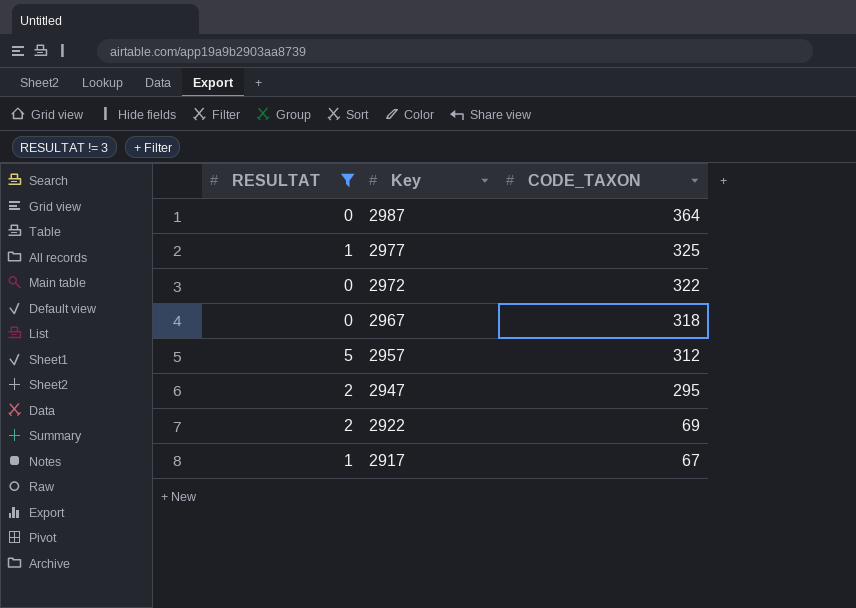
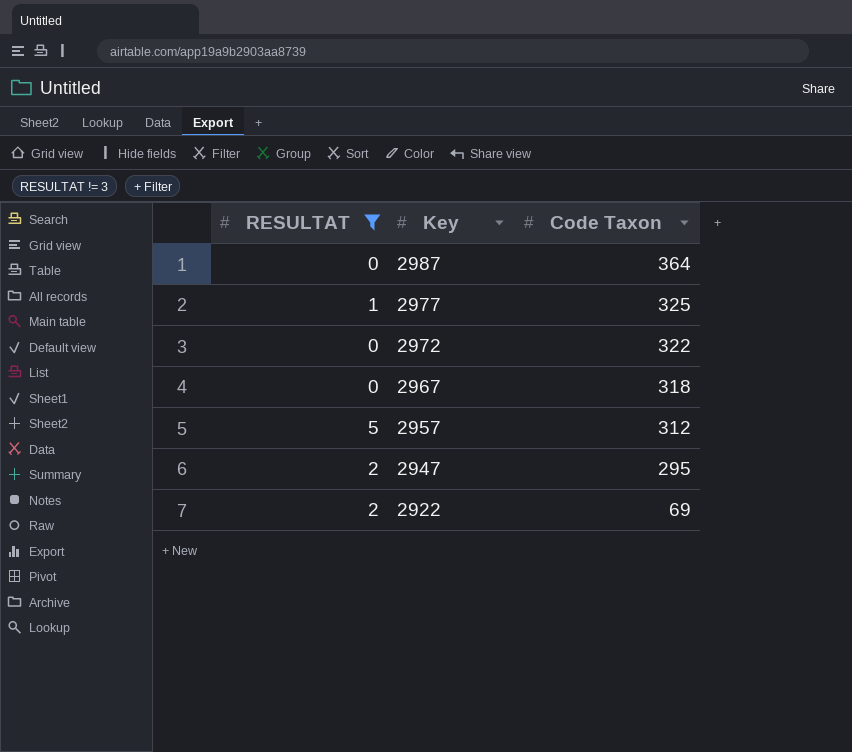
column name: CODE_TAXON -> Code Taxon
row 2917: 1 | 67 -> none

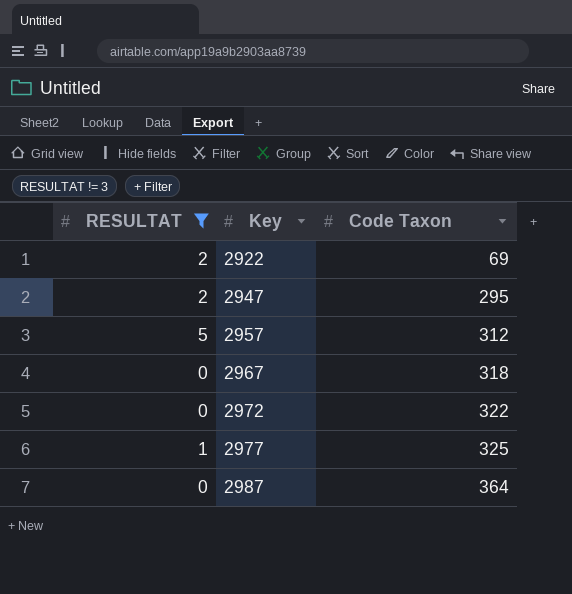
row order: Key descending -> Key ascending

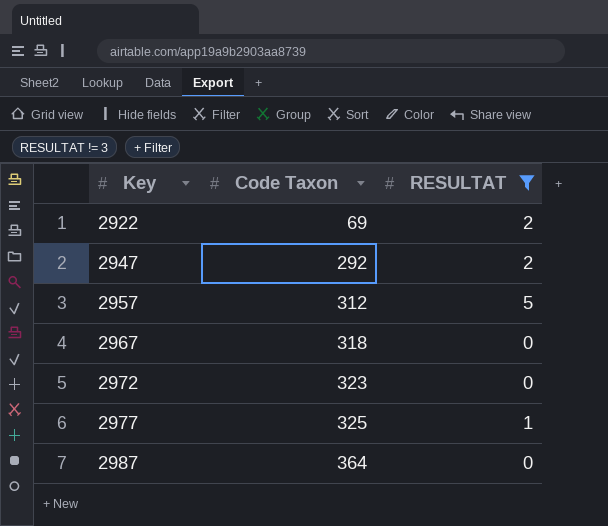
column RESULTAT | position: 1 -> 3
2947 | Code Taxon: 295 -> 292
2972 | Code Taxon: 322 -> 323

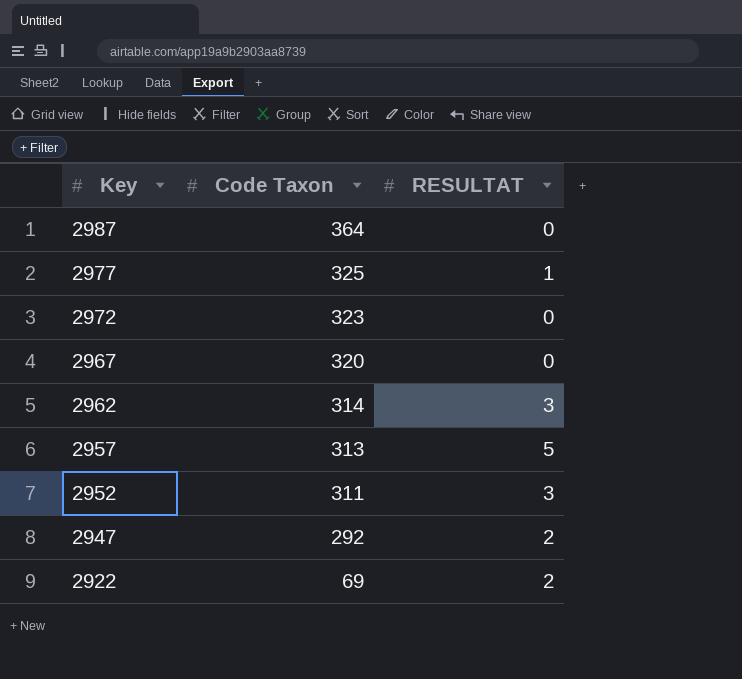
filter: RESULTAT != 3 -> none
row order: Key ascending -> Key descending
2967 | Code Taxon: 318 -> 320
2957 | Code Taxon: 312 -> 313

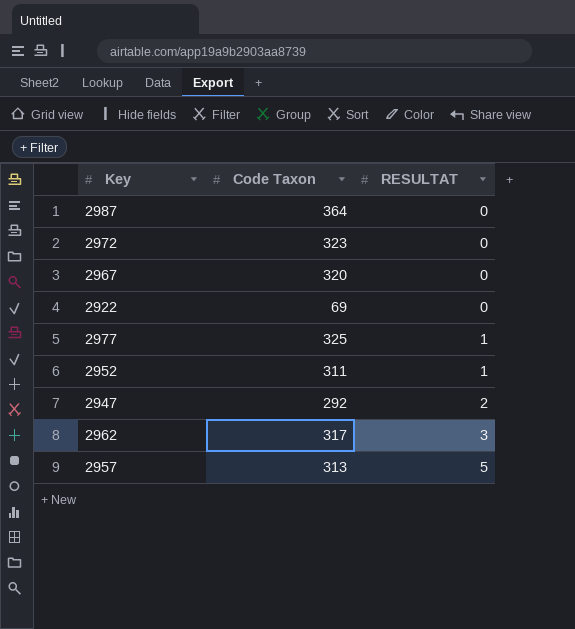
row order: Key descending -> RESULTAT ascending
2922 | RESULTAT: 2 -> 0
2952 | RESULTAT: 3 -> 1
2962 | Code Taxon: 314 -> 317

